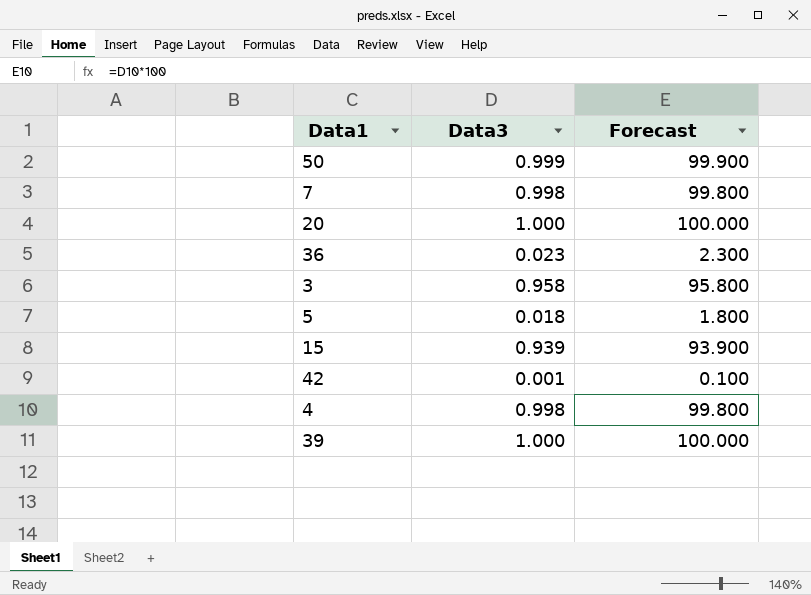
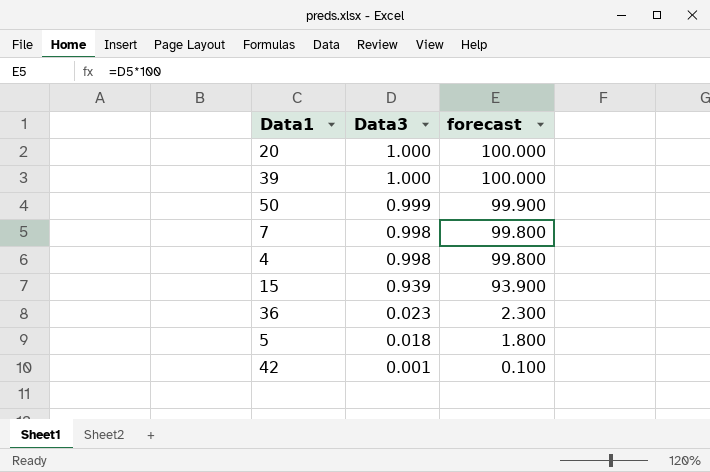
row order: none -> Data3 descending
column name: Forecast -> forecast
row 3: 0.958 | 95.800 -> none

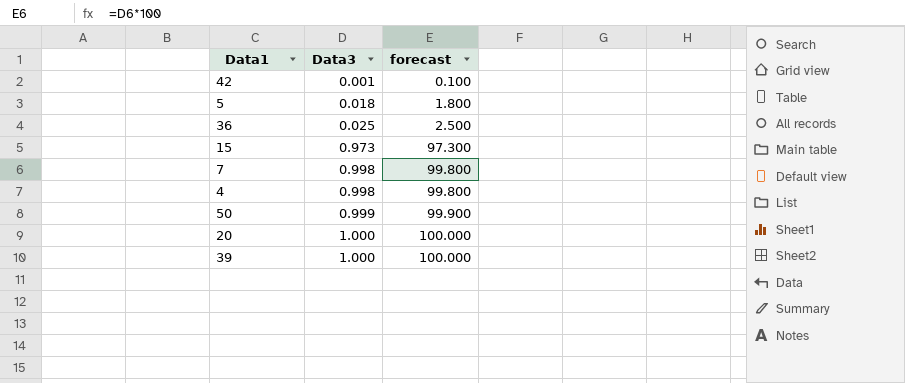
row order: Data3 descending -> Data3 ascending
36 | Data3: 0.023 -> 0.025
36 | forecast: 2.300 -> 2.500
15 | Data3: 0.939 -> 0.973
15 | forecast: 93.900 -> 97.300

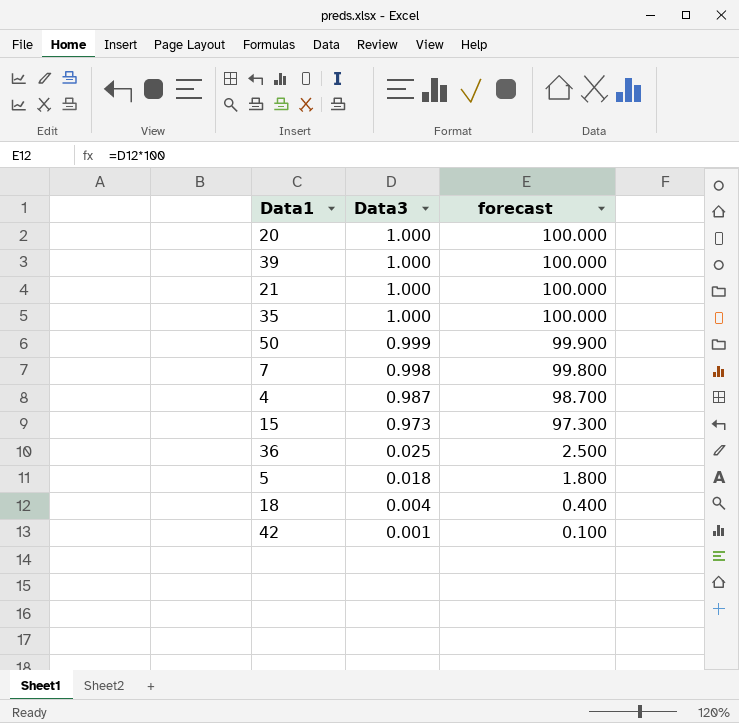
row order: Data3 ascending -> Data3 descending
row 21: none -> 1.000 | 100.000
row 35: none -> 1.000 | 100.000
4 | Data3: 0.998 -> 0.987
4 | forecast: 99.800 -> 98.700
row 18: none -> 0.004 | 0.400

